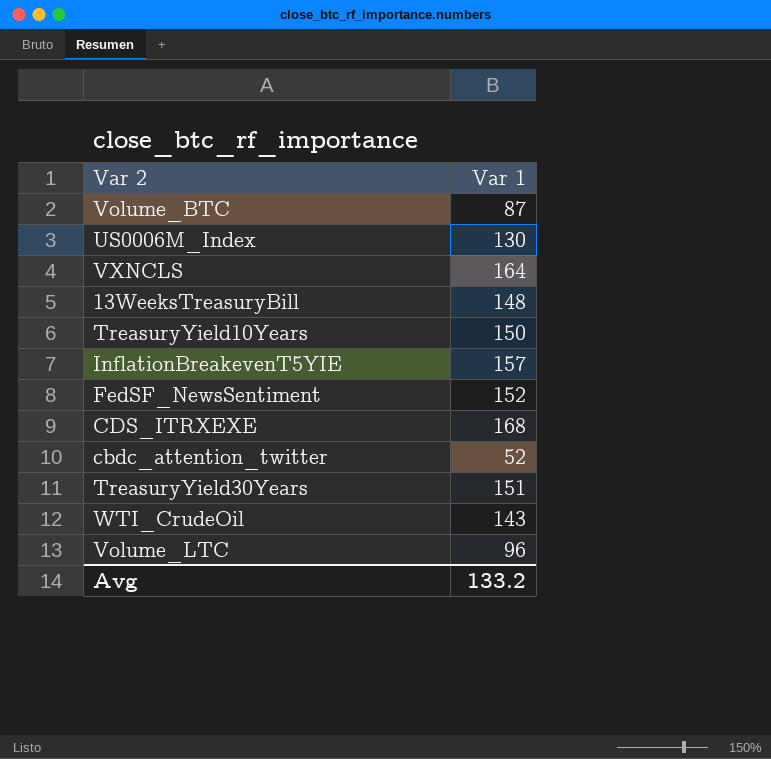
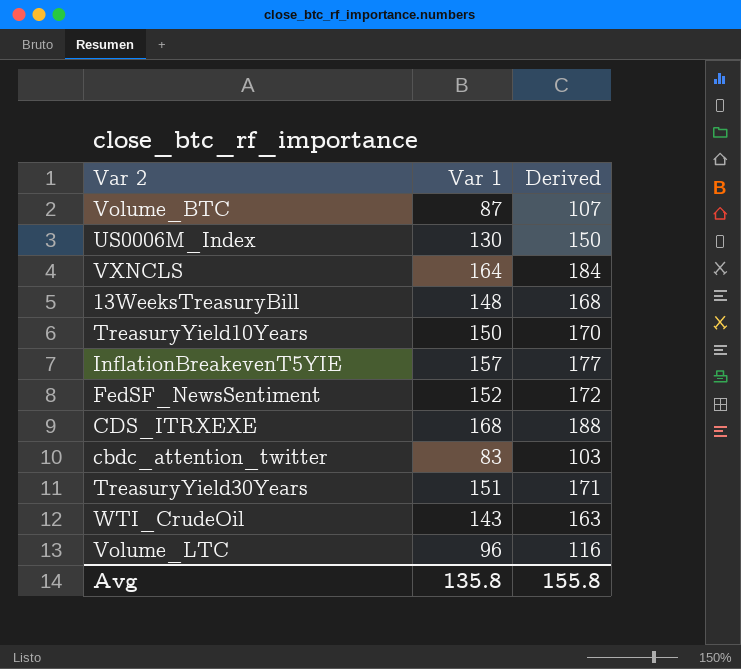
column Derived | formula: none -> [Var 1] + 20
cbdc_attention_twitter | Var 1: 52 -> 83
Avg | Var 1: 133.2 -> 135.8

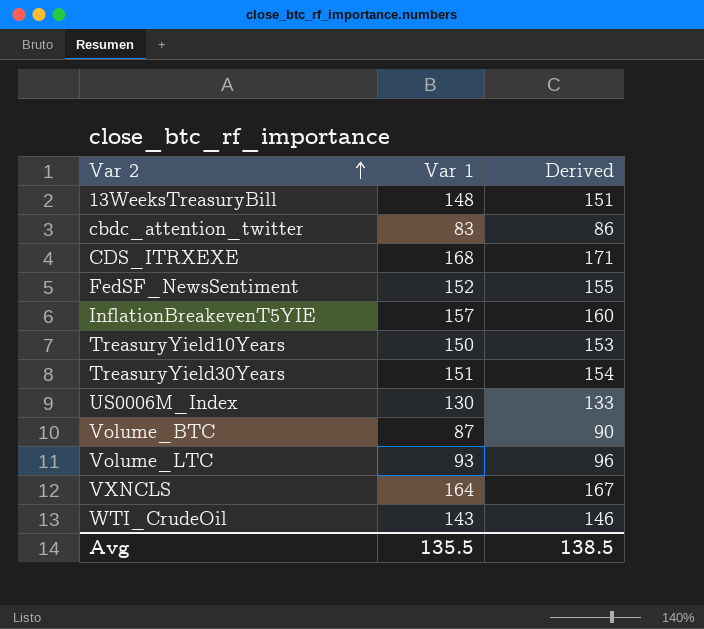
row order: none -> Var 2 ascending
column Derived | formula: [Var 1] + 20 -> [Var 1] + 3
Volume_LTC | Var 1: 96 -> 93
Avg | Var 1: 135.8 -> 135.5
Avg | Derived: 155.8 -> 138.5

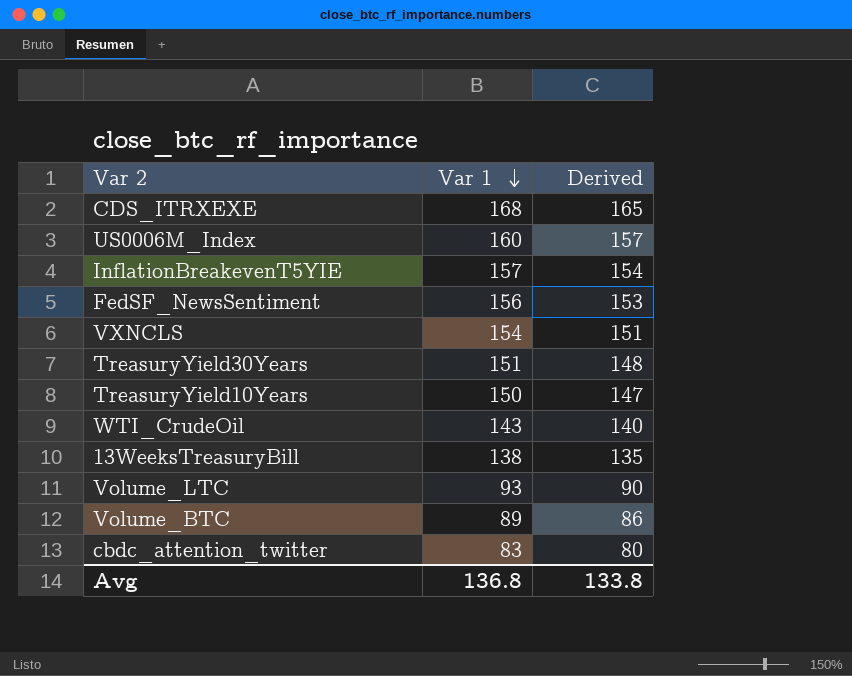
row order: Var 2 ascending -> Var 1 descending
column Derived | formula: [Var 1] + 3 -> [Var 1] - 3
US0006M_Index | Var 1: 130 -> 160
FedSF_NewsSentiment | Var 1: 152 -> 156
VXNCLS | Var 1: 164 -> 154
13WeeksTreasuryBill | Var 1: 148 -> 138
Volume_BTC | Var 1: 87 -> 89
Avg | Var 1: 135.5 -> 136.8
Avg | Derived: 138.5 -> 133.8

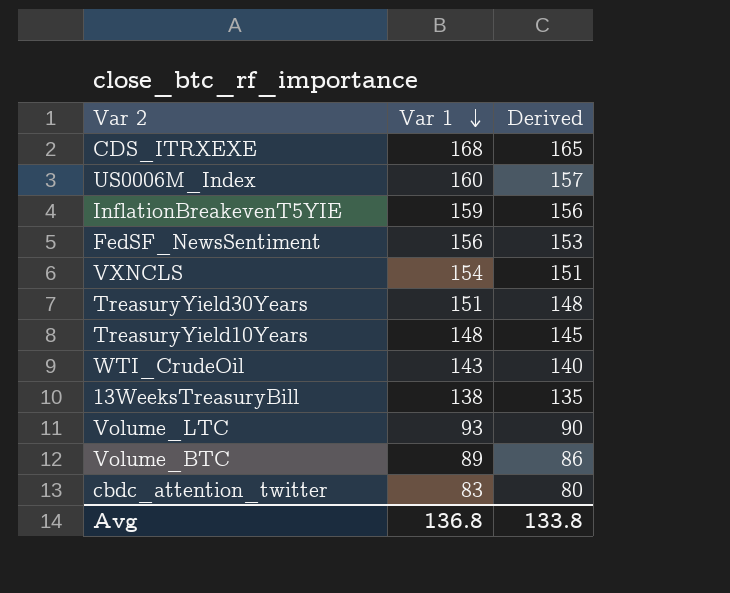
InflationBreakevenT5YIE | Var 1: 157 -> 159
InflationBreakevenT5YIE | Derived: 154 -> 156
TreasuryYield10Years | Var 1: 150 -> 148
TreasuryYield10Years | Derived: 147 -> 145

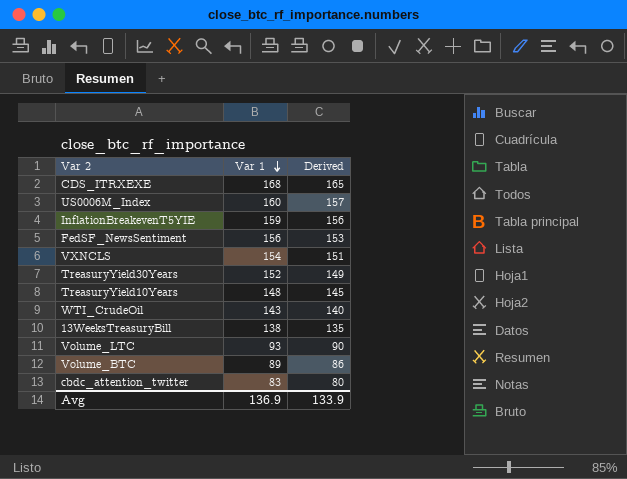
TreasuryYield30Years | Var 1: 151 -> 152
TreasuryYield30Years | Derived: 148 -> 149
Avg | Var 1: 136.8 -> 136.9
Avg | Derived: 133.8 -> 133.9

